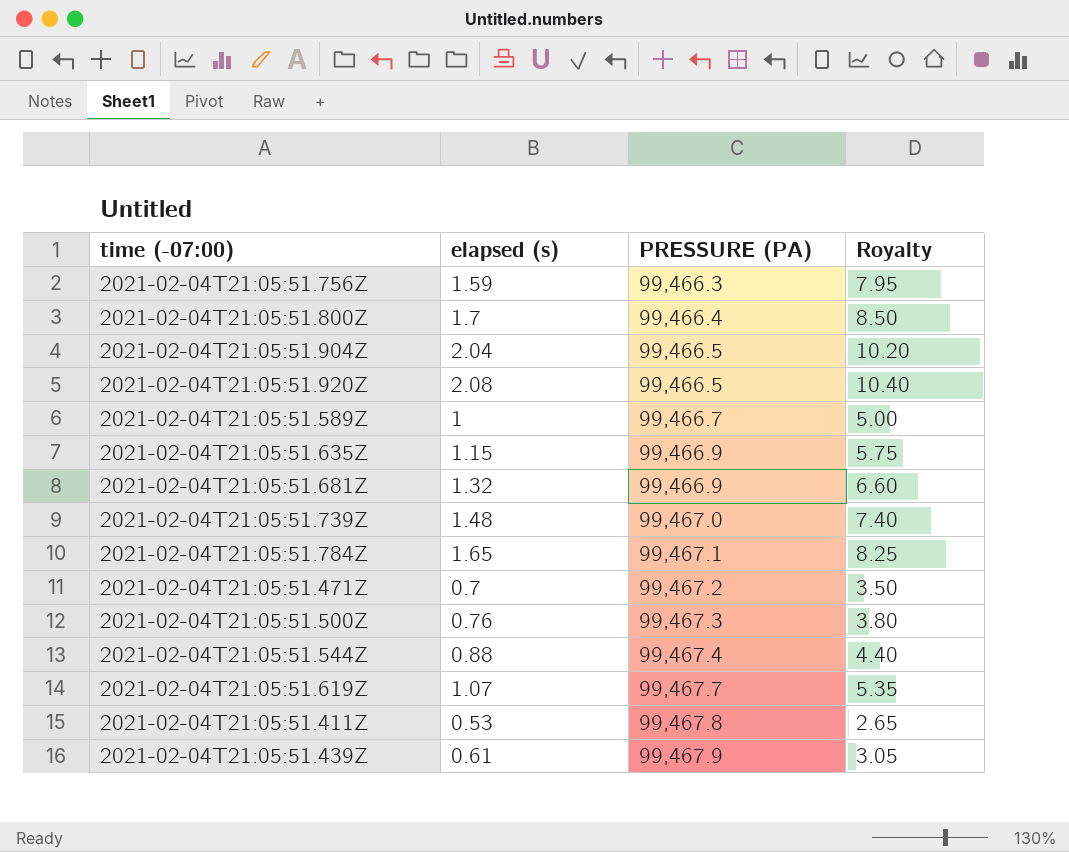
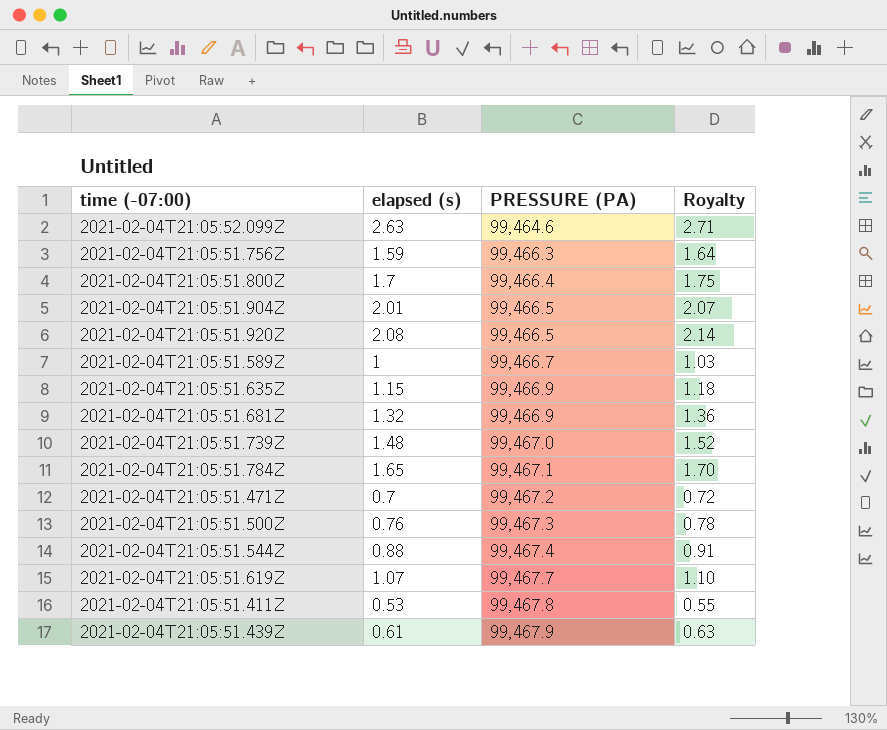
column Royalty | formula: [elapsed (s)] * 5 -> [elapsed (s)] * 1.03
row 2021-02-04T21:05:52.099Z: none -> 2.63 | 99,464.6 | 2.71
2021-02-04T21:05:51.904Z | elapsed (s): 2.04 -> 2.01

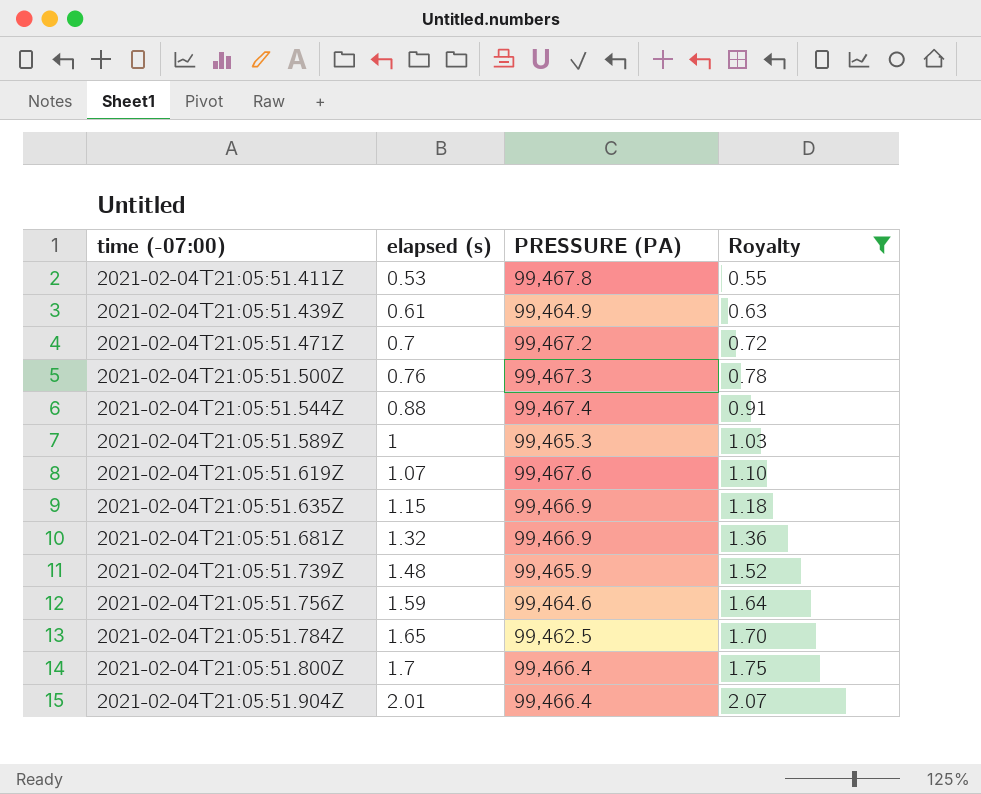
filter: none -> Royalty <= 2.07
row order: PRESSURE (PA) ascending -> time (-07:00) ascending
2021-02-04T21:05:51.439Z | PRESSURE (PA): 99,467.9 -> 99,464.9
2021-02-04T21:05:51.589Z | PRESSURE (PA): 99,466.7 -> 99,465.3
2021-02-04T21:05:51.619Z | PRESSURE (PA): 99,467.7 -> 99,467.6
2021-02-04T21:05:51.739Z | PRESSURE (PA): 99,467.0 -> 99,465.9
2021-02-04T21:05:51.756Z | PRESSURE (PA): 99,466.3 -> 99,464.6
2021-02-04T21:05:51.784Z | PRESSURE (PA): 99,467.1 -> 99,462.5
2021-02-04T21:05:51.904Z | PRESSURE (PA): 99,466.5 -> 99,466.4

